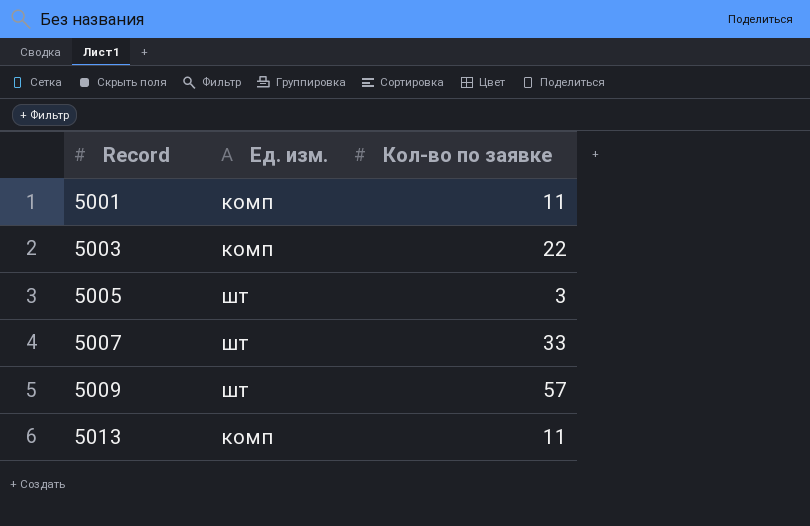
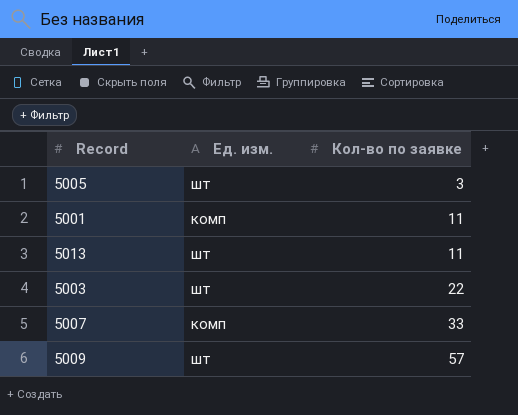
row order: Record ascending -> Кол-во по заявке ascending
5013 | Ед. изм.: комп -> шт
5003 | Ед. изм.: комп -> шт
5007 | Ед. изм.: шт -> комп

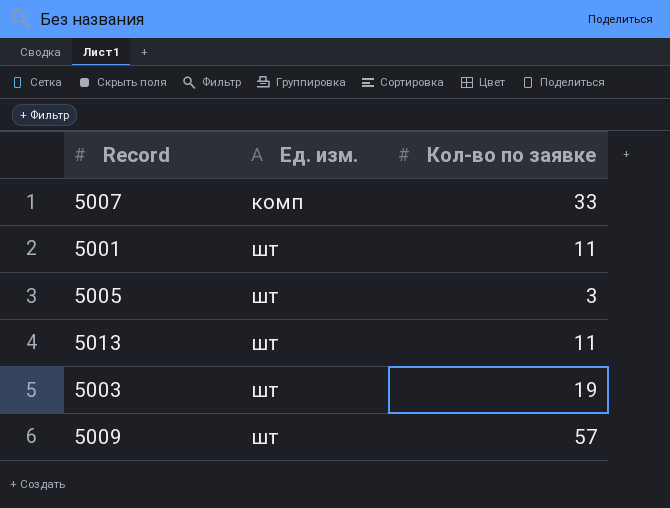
row order: Кол-во по заявке ascending -> Ед. изм. ascending
5001 | Ед. изм.: комп -> шт
5003 | Кол-во по заявке: 22 -> 19

